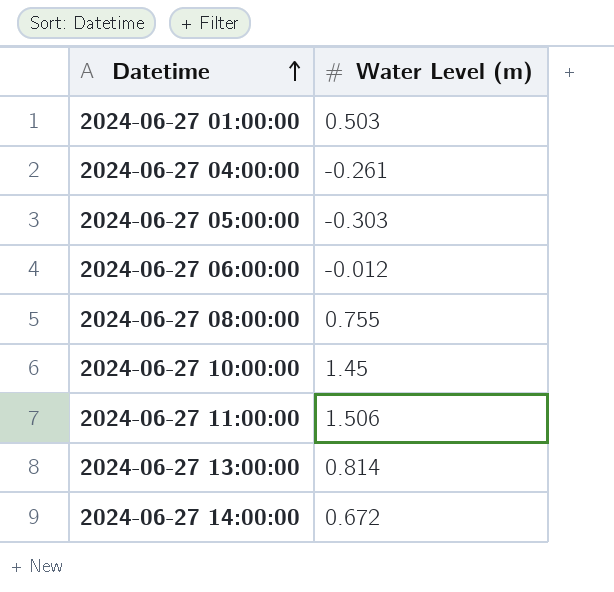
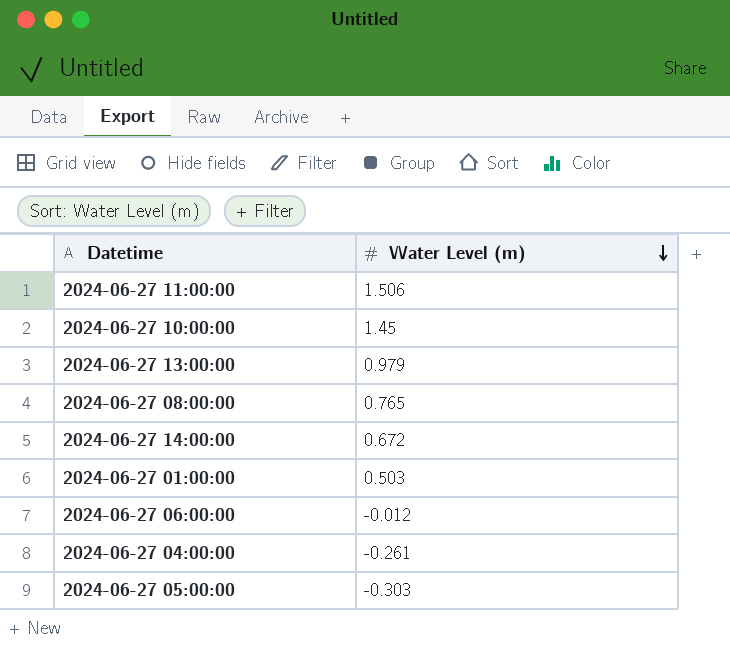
row order: Datetime ascending -> Water Level (m) descending
2024-06-27 13:00:00 | Water Level (m): 0.814 -> 0.979
2024-06-27 08:00:00 | Water Level (m): 0.755 -> 0.765

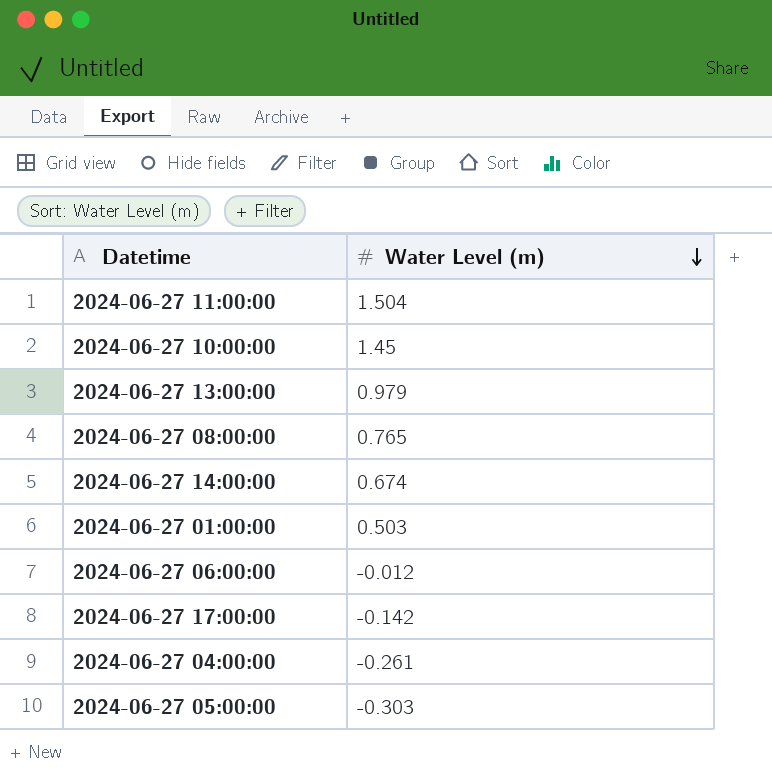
2024-06-27 11:00:00 | Water Level (m): 1.506 -> 1.504
2024-06-27 14:00:00 | Water Level (m): 0.672 -> 0.674
row 2024-06-27 17:00:00: none -> -0.142

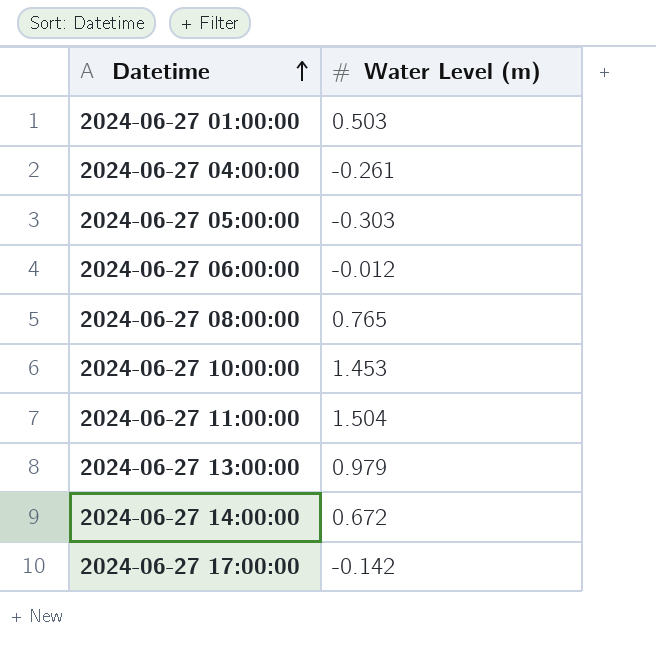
row order: Water Level (m) descending -> Datetime ascending
2024-06-27 10:00:00 | Water Level (m): 1.45 -> 1.453
2024-06-27 14:00:00 | Water Level (m): 0.674 -> 0.672

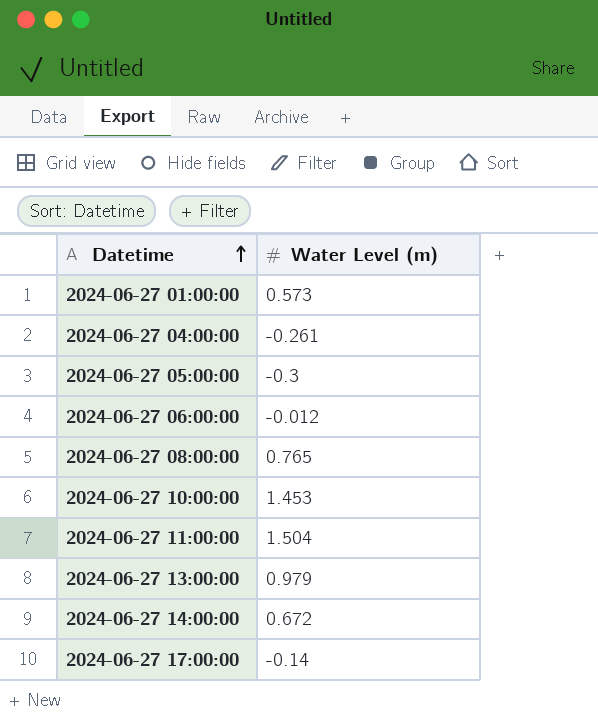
2024-06-27 01:00:00 | Water Level (m): 0.503 -> 0.573
2024-06-27 05:00:00 | Water Level (m): -0.303 -> -0.3
2024-06-27 17:00:00 | Water Level (m): -0.142 -> -0.14

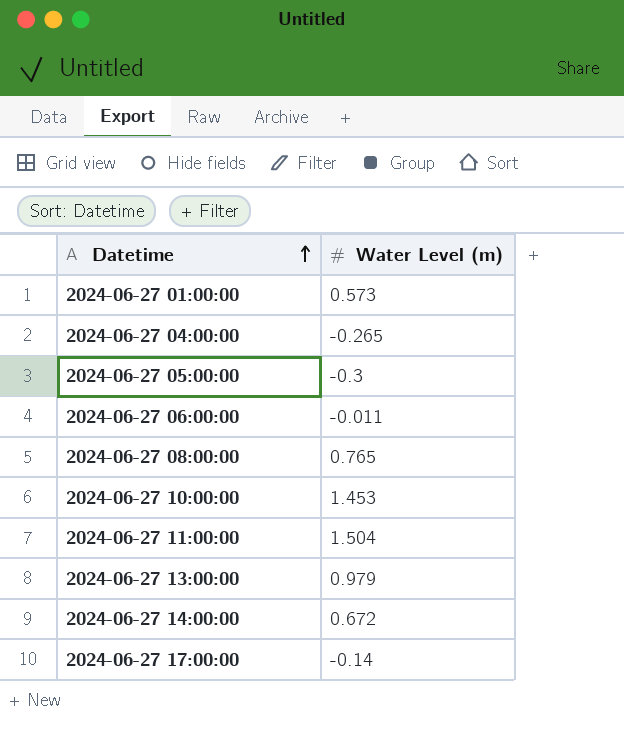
2024-06-27 04:00:00 | Water Level (m): -0.261 -> -0.265
2024-06-27 06:00:00 | Water Level (m): -0.012 -> -0.011

